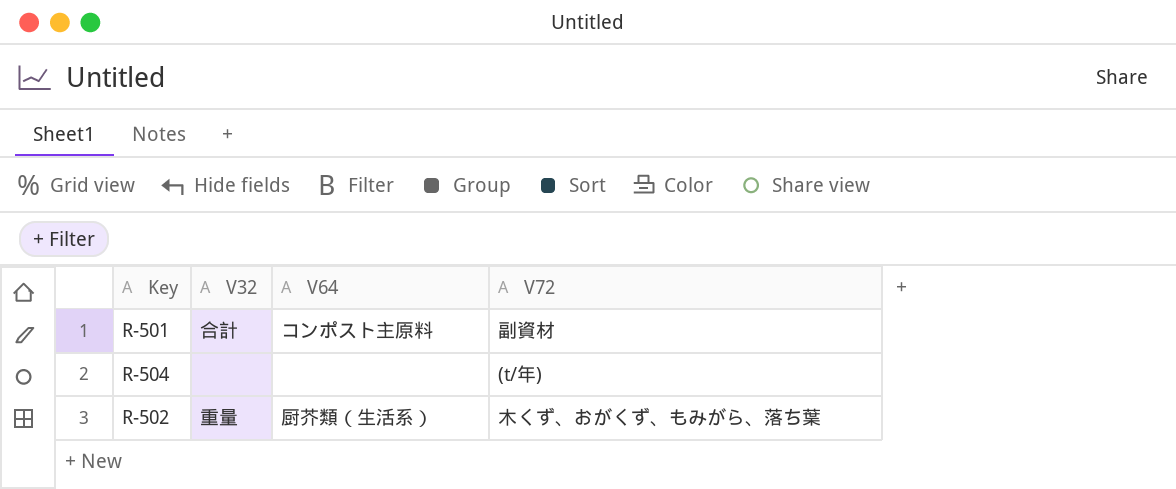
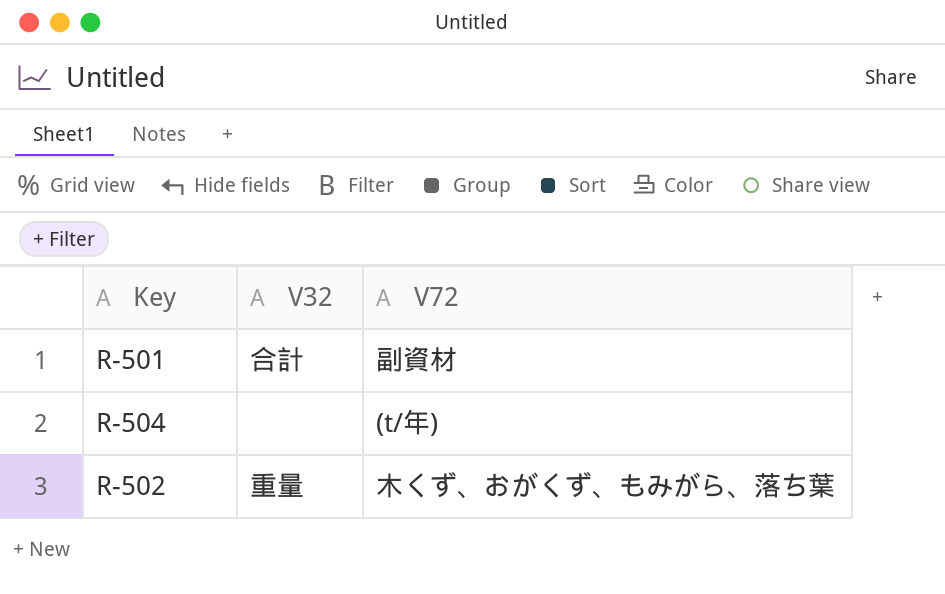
column V64 | position: 3 -> none

